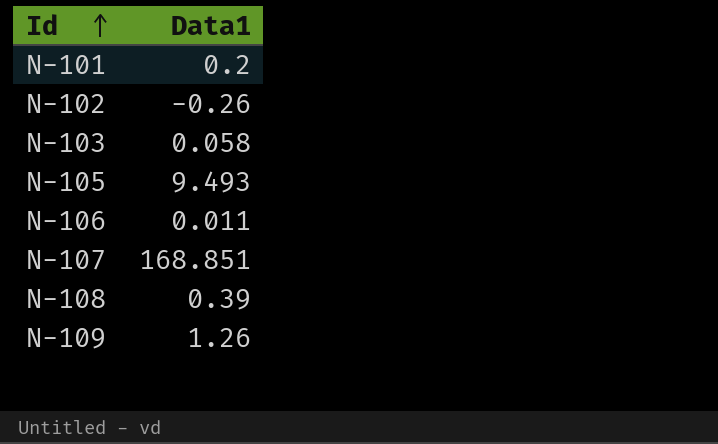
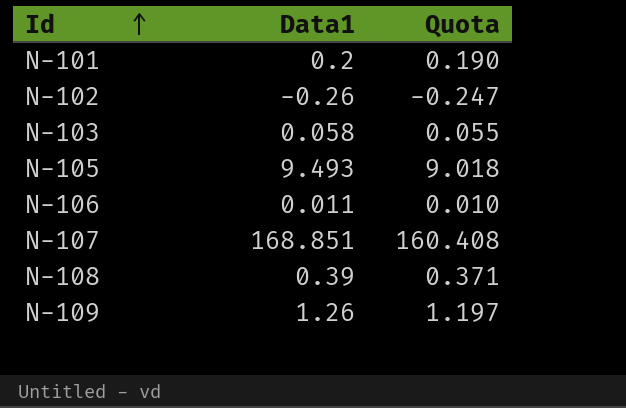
column Quota | formula: none -> [Data1] * 0.95

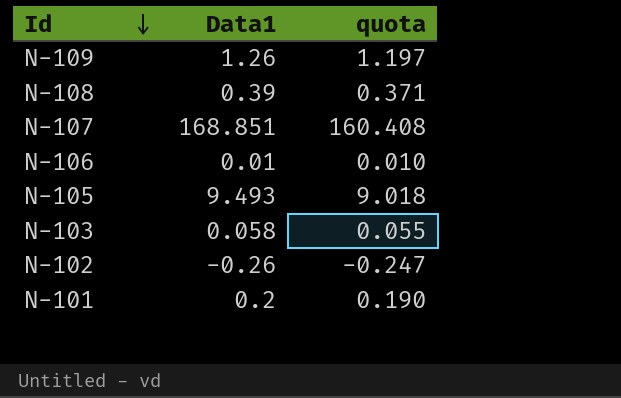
row order: Id ascending -> Id descending
column name: Quota -> quota
N-106 | Data1: 0.011 -> 0.01

